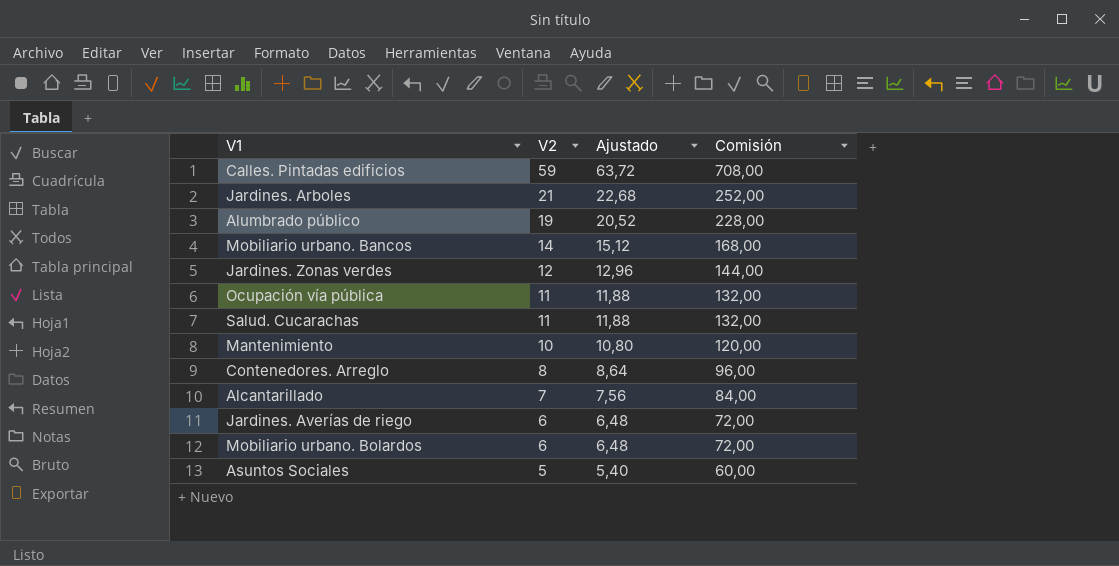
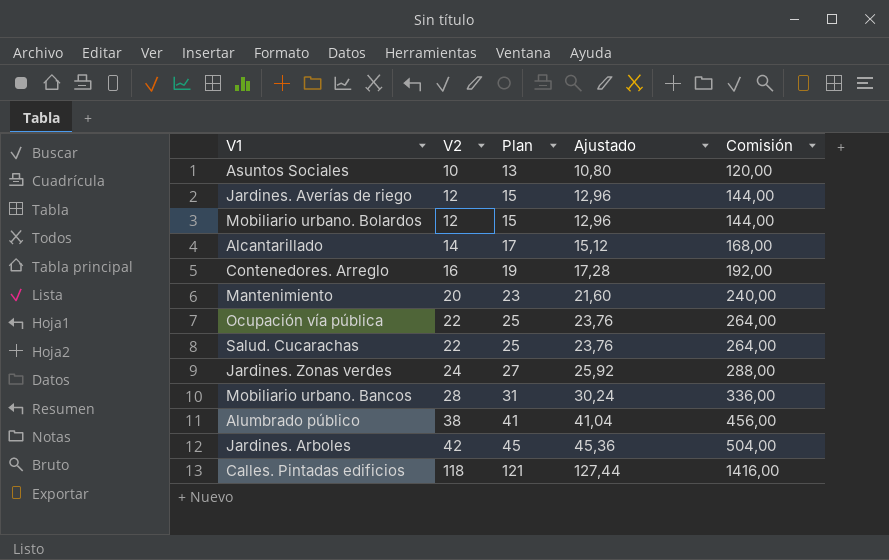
row order: V2 descending -> V2 ascending
column Plan | formula: none -> [V2] + 3
Asuntos Sociales | V2: 5 -> 10
Asuntos Sociales | Ajustado: 5,40 -> 10,80
Asuntos Sociales | Comisión: 60,00 -> 120,00
Jardines. Averías de riego | V2: 6 -> 12
Jardines. Averías de riego | Ajustado: 6,48 -> 12,96
Jardines. Averías de riego | Comisión: 72,00 -> 144,00
Mobiliario urbano. Bolardos | V2: 6 -> 12
Mobiliario urbano. Bolardos | Ajustado: 6,48 -> 12,96
Mobiliario urbano. Bolardos | Comisión: 72,00 -> 144,00
Alcantarillado | V2: 7 -> 14
Alcantarillado | Ajustado: 7,56 -> 15,12
Alcantarillado | Comisión: 84,00 -> 168,00
Contenedores. Arreglo | V2: 8 -> 16
Contenedores. Arreglo | Ajustado: 8,64 -> 17,28
Contenedores. Arreglo | Comisión: 96,00 -> 192,00
Mantenimiento | V2: 10 -> 20
Mantenimiento | Ajustado: 10,80 -> 21,60
Mantenimiento | Comisión: 120,00 -> 240,00
Ocupación vía pública | V2: 11 -> 22
Ocupación vía pública | Ajustado: 11,88 -> 23,76
Ocupación vía pública | Comisión: 132,00 -> 264,00
Salud. Cucarachas | V2: 11 -> 22
Salud. Cucarachas | Ajustado: 11,88 -> 23,76
Salud. Cucarachas | Comisión: 132,00 -> 264,00
Jardines. Zonas verdes | V2: 12 -> 24
Jardines. Zonas verdes | Ajustado: 12,96 -> 25,92
Jardines. Zonas verdes | Comisión: 144,00 -> 288,00
Mobiliario urbano. Bancos | V2: 14 -> 28
Mobiliario urbano. Bancos | Ajustado: 15,12 -> 30,24
Mobiliario urbano. Bancos | Comisión: 168,00 -> 336,00
Alumbrado público | V2: 19 -> 38
Alumbrado público | Ajustado: 20,52 -> 41,04
Alumbrado público | Comisión: 228,00 -> 456,00
Jardines. Arboles | V2: 21 -> 42
Jardines. Arboles | Ajustado: 22,68 -> 45,36
Jardines. Arboles | Comisión: 252,00 -> 504,00
Calles. Pintadas edificios | V2: 59 -> 118
Calles. Pintadas edificios | Ajustado: 63,72 -> 127,44
Calles. Pintadas edificios | Comisión: 708,00 -> 1416,00

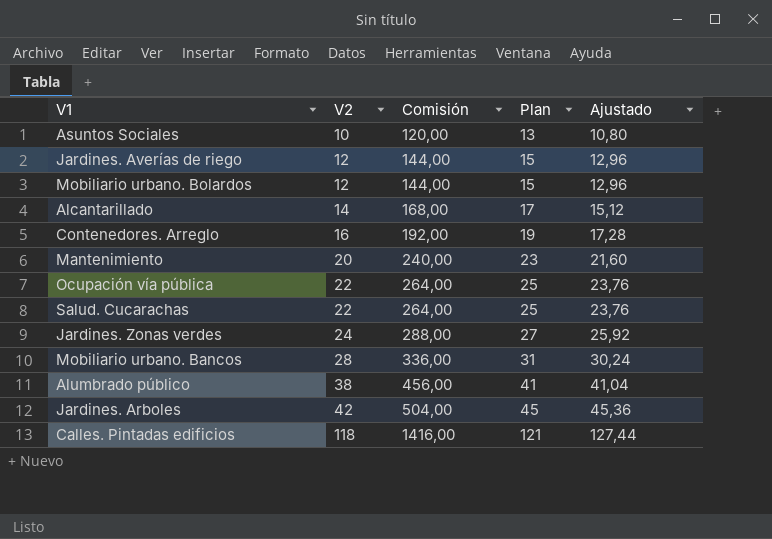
column Comisión | position: 5 -> 3

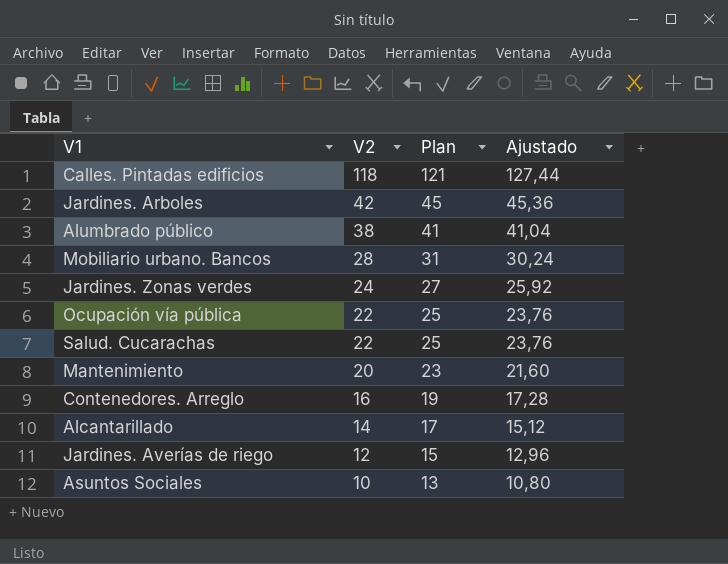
row order: V2 ascending -> V2 descending
column Comisión | formula: [V2] * 12 -> none
row Mobiliario urbano. Bolardos: 12 | 144,00 | 15 | 12,96 -> none

